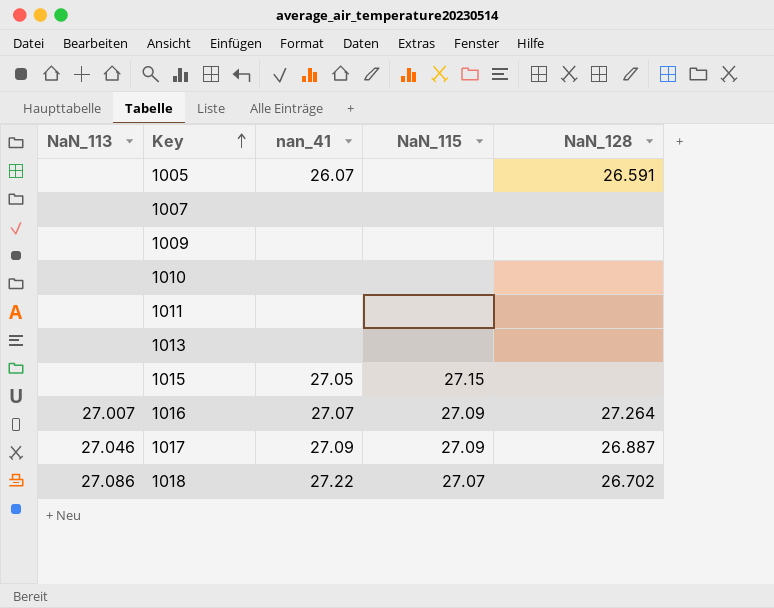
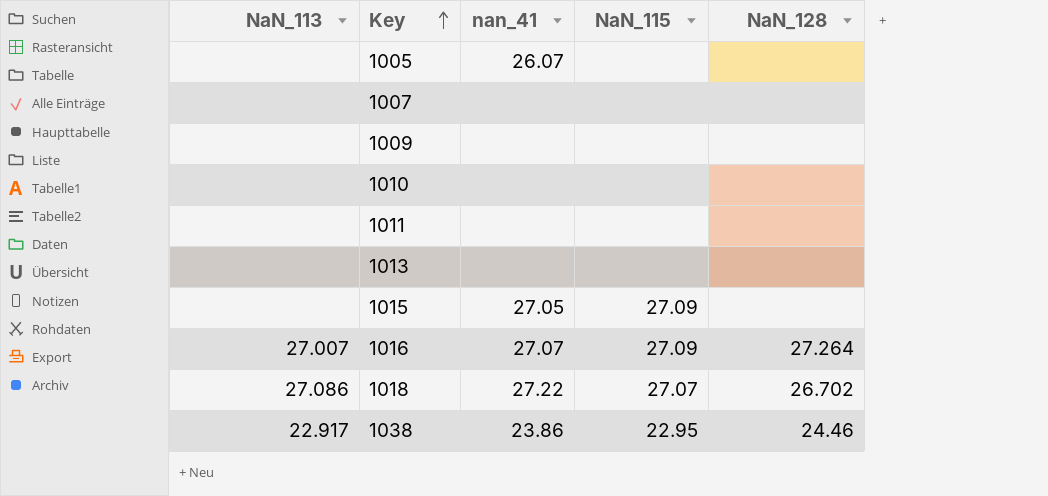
row 1017: 27.046 | 27.09 | 27.09 | 26.887 -> none
1005 | NaN_128: 26.591 -> none
1015 | NaN_115: 27.15 -> 27.09
row 1038: none -> 22.917 | 23.86 | 22.95 | 24.46

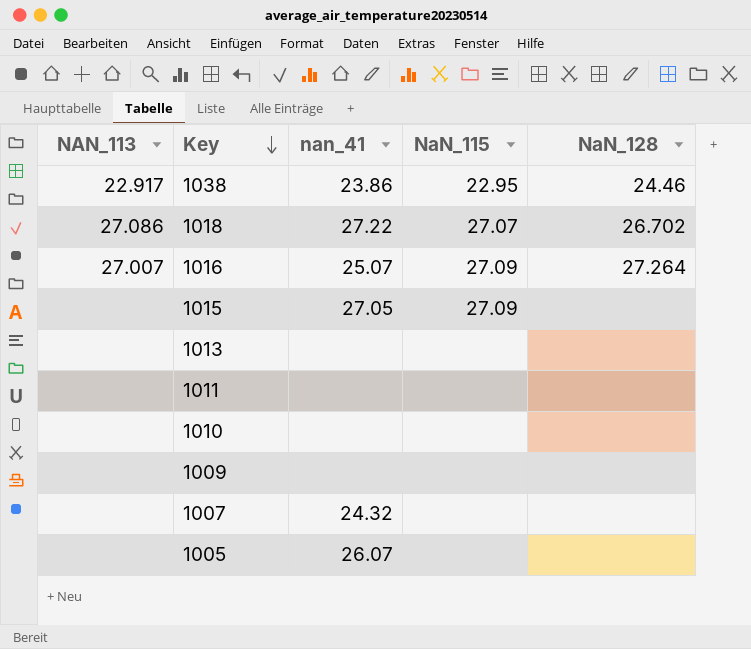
row order: Key ascending -> Key descending
column name: NaN_113 -> NAN_113
1016 | nan_41: 27.07 -> 25.07
1007 | nan_41: none -> 24.32

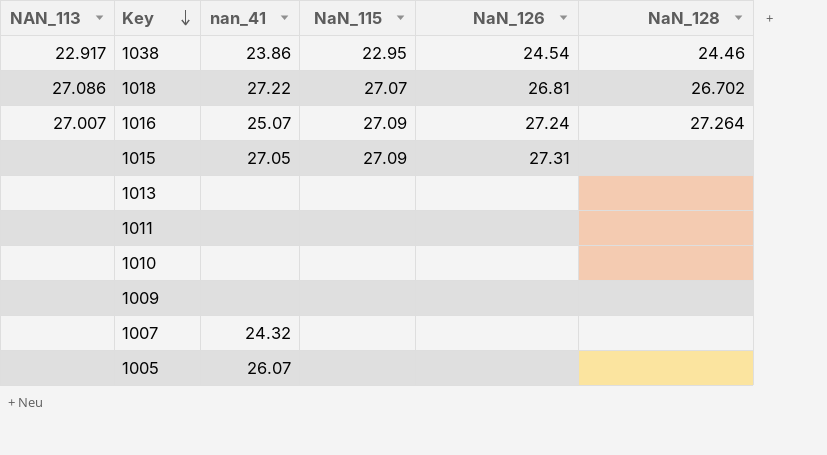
column NaN_126 | position: none -> 5

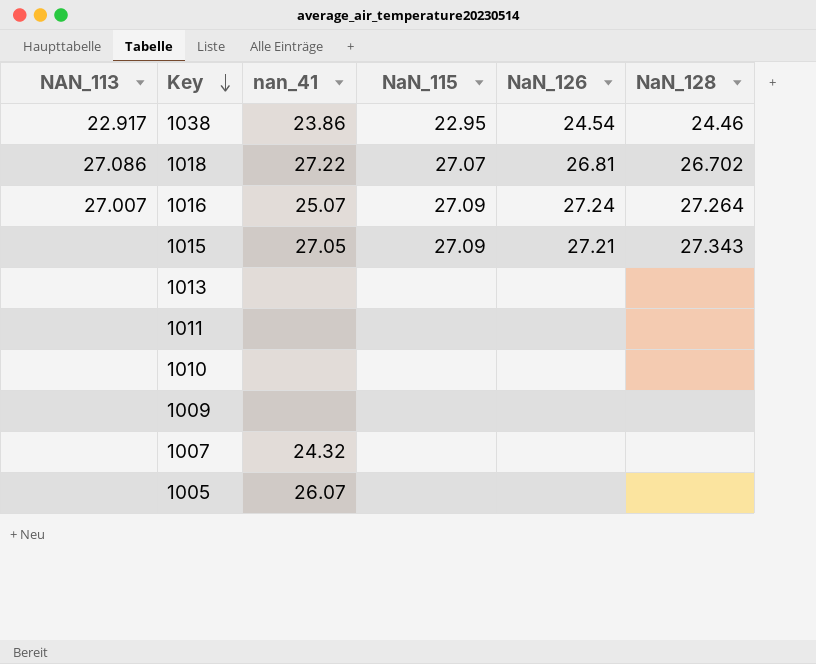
1015 | NaN_126: 27.31 -> 27.21
1015 | NaN_128: none -> 27.343

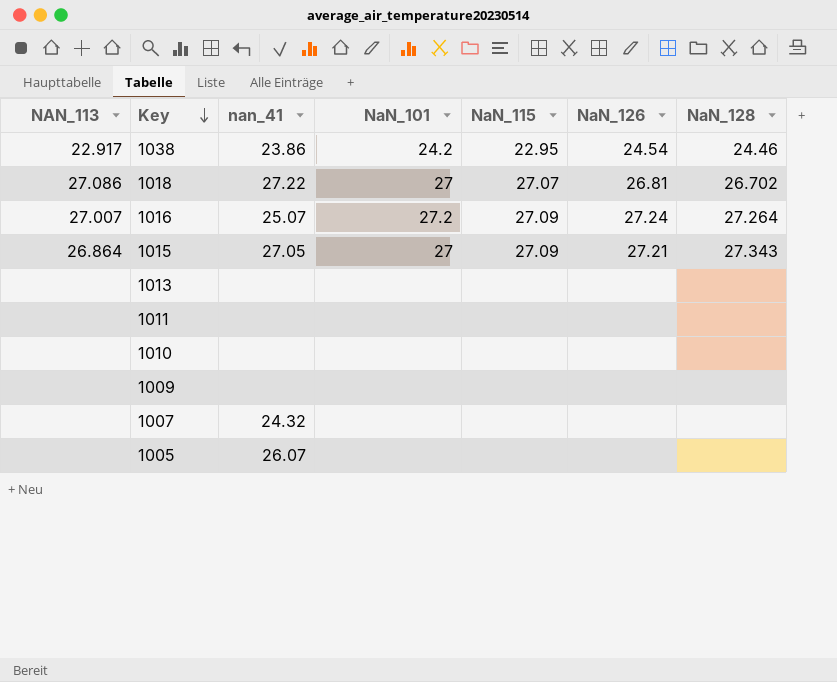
column NaN_101 | position: none -> 4
1015 | NAN_113: none -> 26.864

